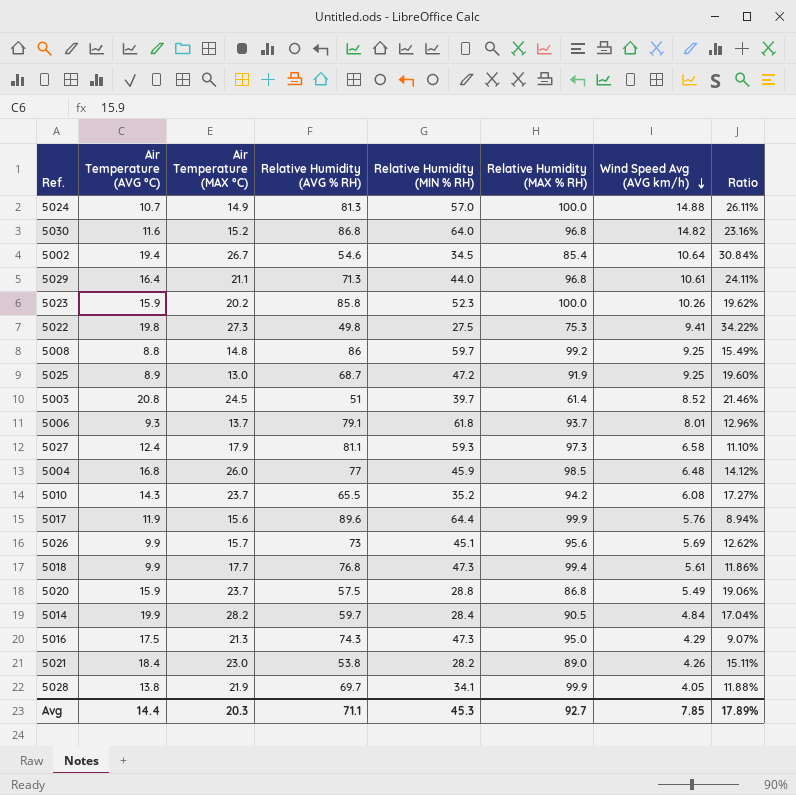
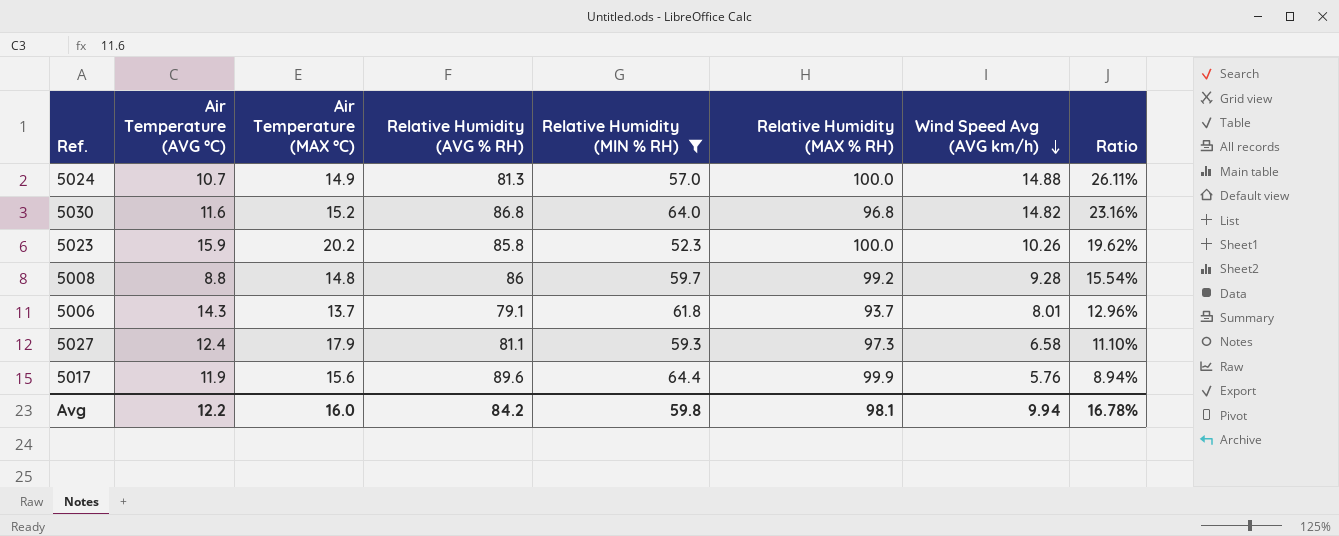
filter: none -> Relative Humidity (MIN % RH) >= 52.3
5008 | Wind Speed Avg (AVG km/h): 9.25 -> 9.28
5008 | Ratio: 15.49% -> 15.54%
5006 | Air Temperature (AVG °C): 9.3 -> 14.3
Avg | Air Temperature (AVG °C): 14.4 -> 12.2
Avg | Air Temperature (MAX °C): 20.3 -> 16.0
Avg | Relative Humidity (AVG % RH): 71.1 -> 84.2
Avg | Relative Humidity (MIN % RH): 45.3 -> 59.8
Avg | Relative Humidity (MAX % RH): 92.7 -> 98.1
Avg | Wind Speed Avg (AVG km/h): 7.85 -> 9.94
Avg | Ratio: 17.89% -> 16.78%

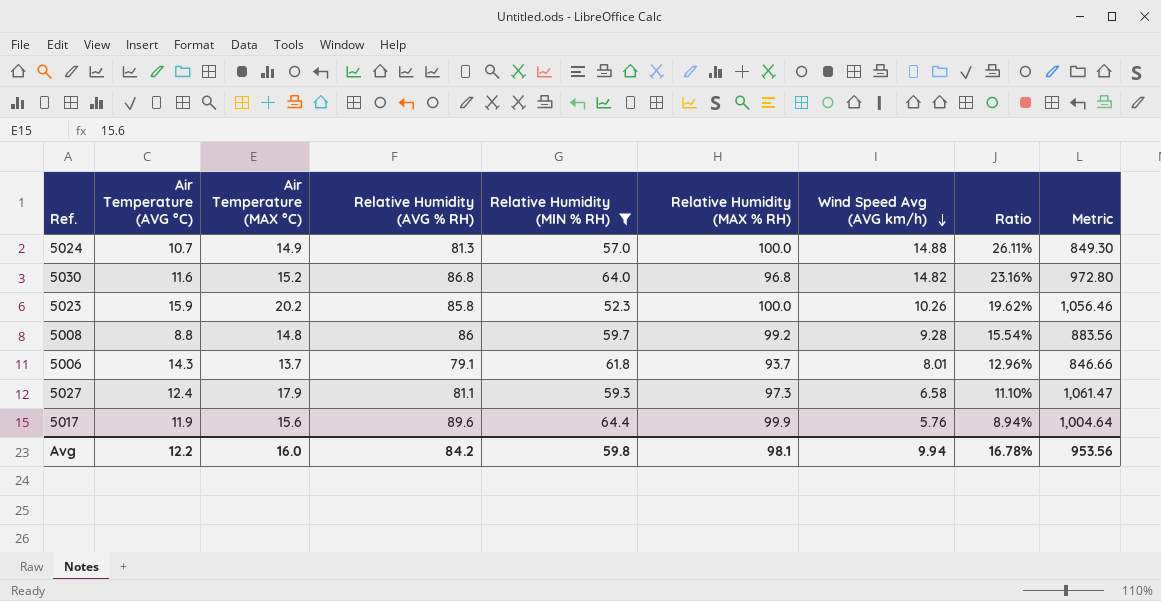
column Metric | formula: none -> [Air Temperature (MAX °C)] * [Relative Humidity (MIN % RH)]

